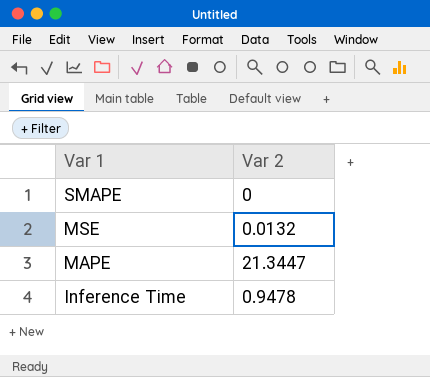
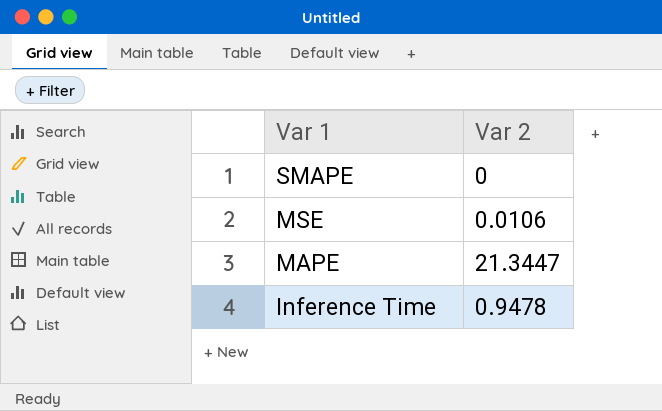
MSE | Var 2: 0.0132 -> 0.0106

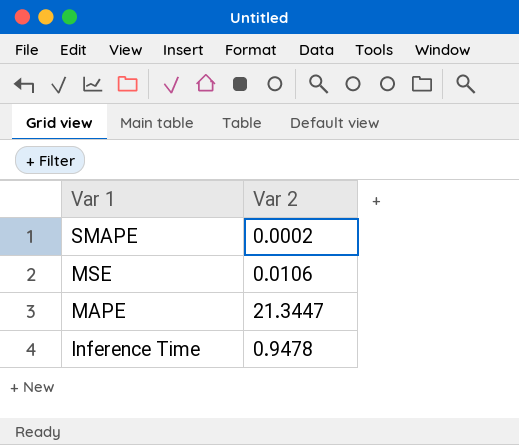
SMAPE | Var 2: 0 -> 0.0002

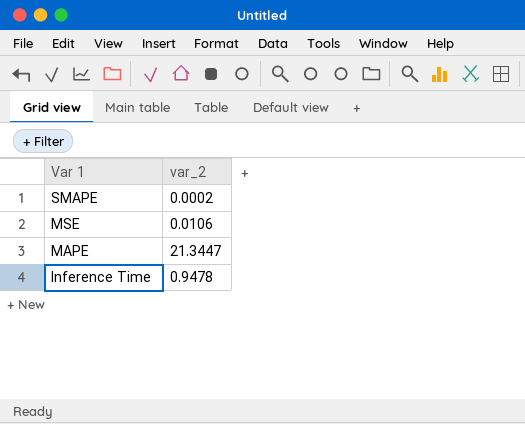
column name: Var 2 -> var_2

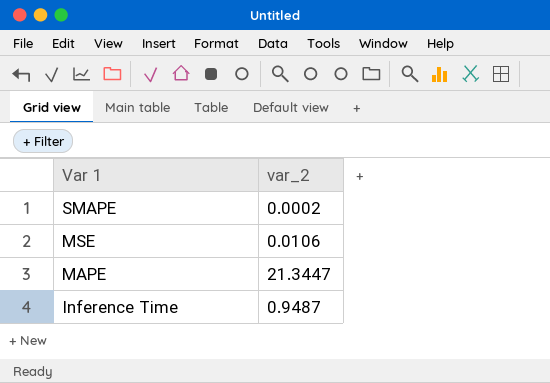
Inference Time | var_2: 0.9478 -> 0.9487

